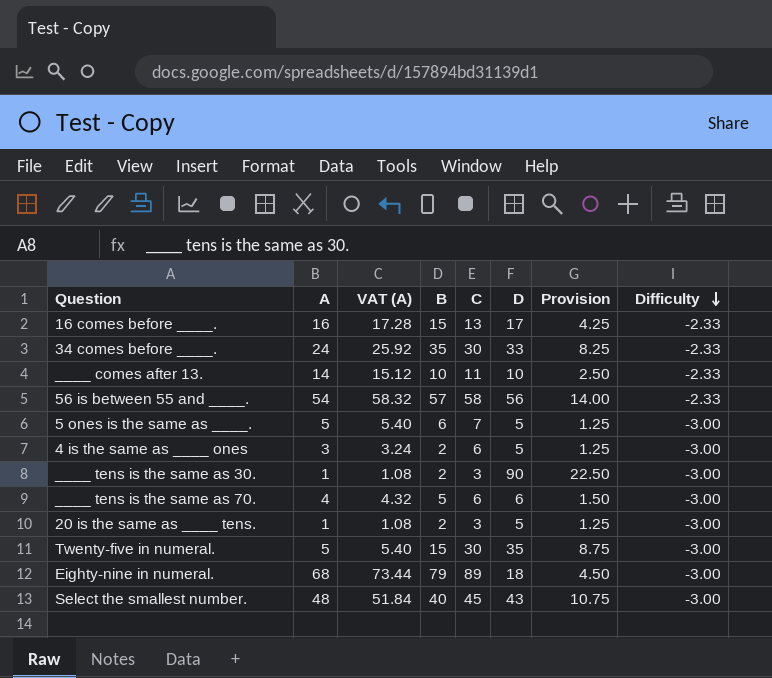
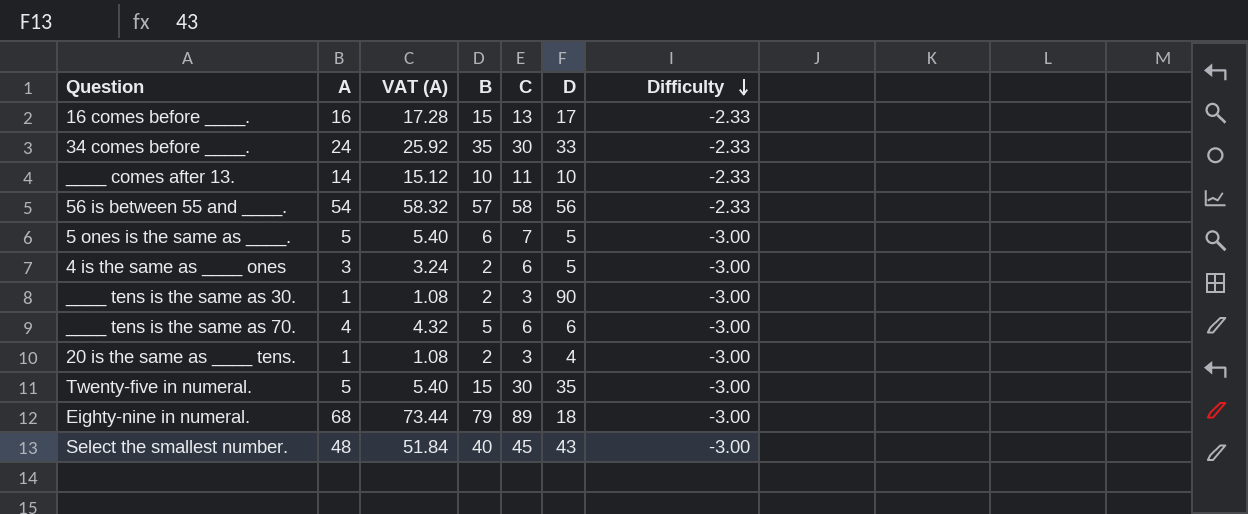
column Provision | formula: [D] * 0.25 -> none
20 is the same as ____ tens. | D: 5 -> 4

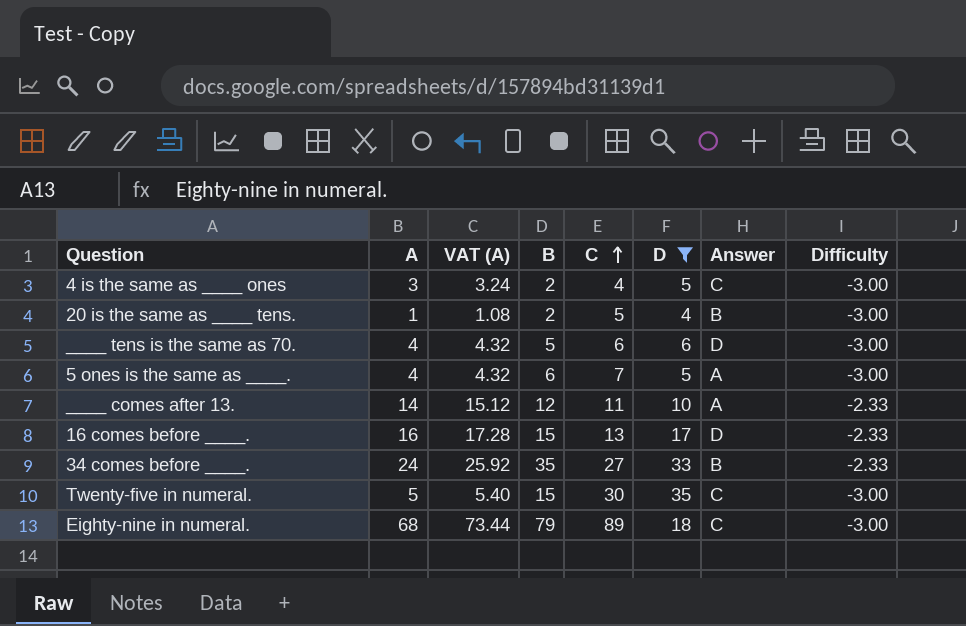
filter: none -> D <= 35
row order: Difficulty descending -> C ascending
column Answer | position: none -> 7
4 is the same as ____ ones | C: 6 -> 4
20 is the same as ____ tens. | C: 3 -> 5
5 ones is the same as ____. | A: 5 -> 4
5 ones is the same as ____. | VAT (A): 5.40 -> 4.32
____ comes after 13. | B: 10 -> 12
34 comes before ____. | C: 30 -> 27

